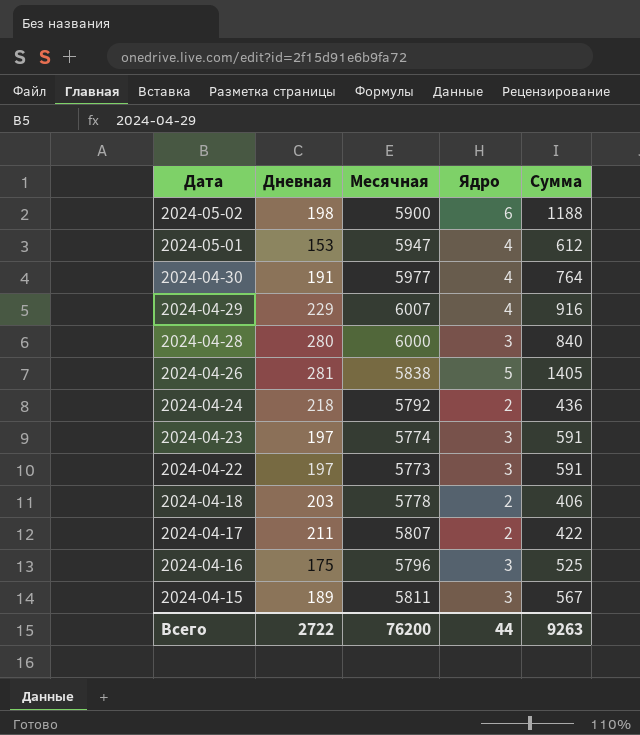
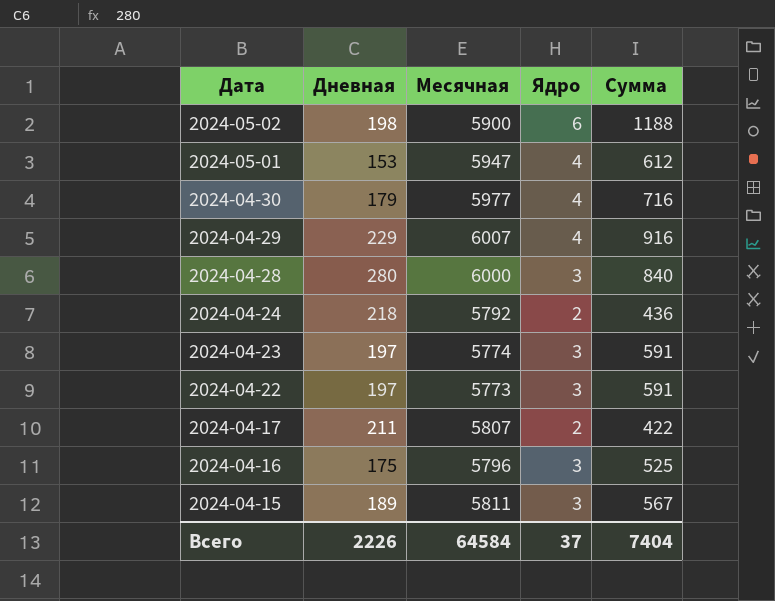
row 2024-04-26: 281 | 5838 | 5 | 1405 -> none
row 2024-04-18: 203 | 5778 | 2 | 406 -> none
2024-04-30 | Дневная: 191 -> 179
2024-04-30 | Сумма: 764 -> 716
Всего | Дневная: 2722 -> 2226
Всего | Месячная: 76200 -> 64584
Всего | Ядро: 44 -> 37
Всего | Сумма: 9263 -> 7404

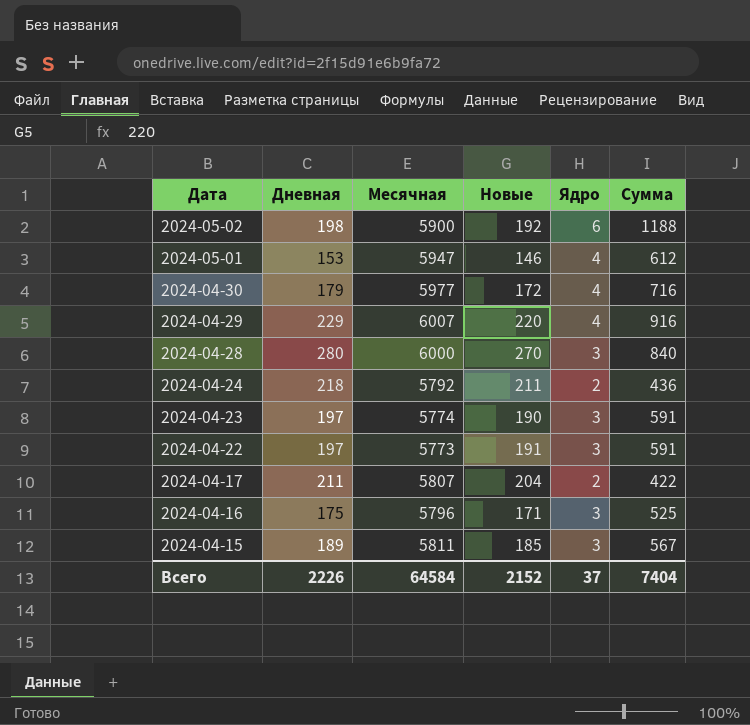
column Новые | position: none -> 4

